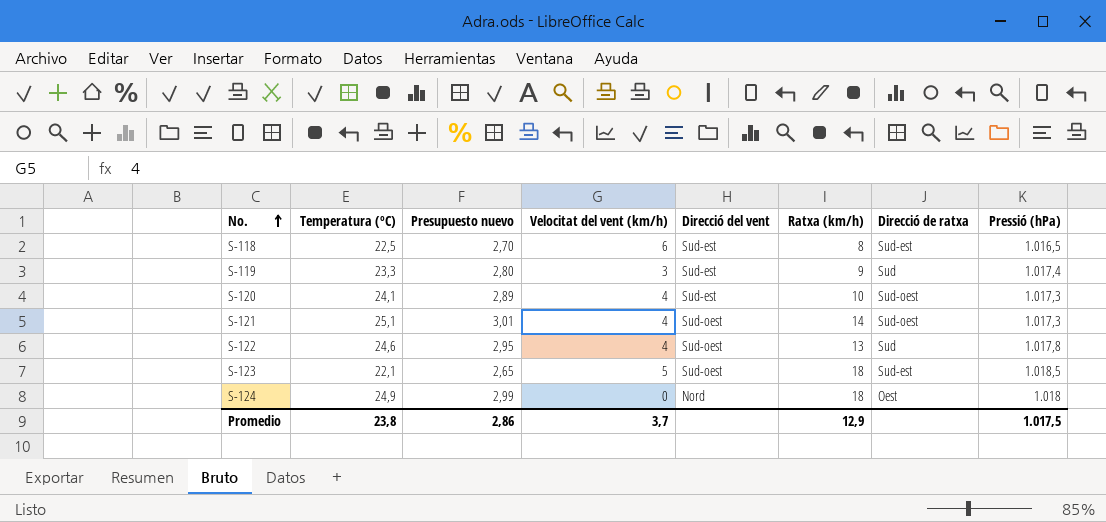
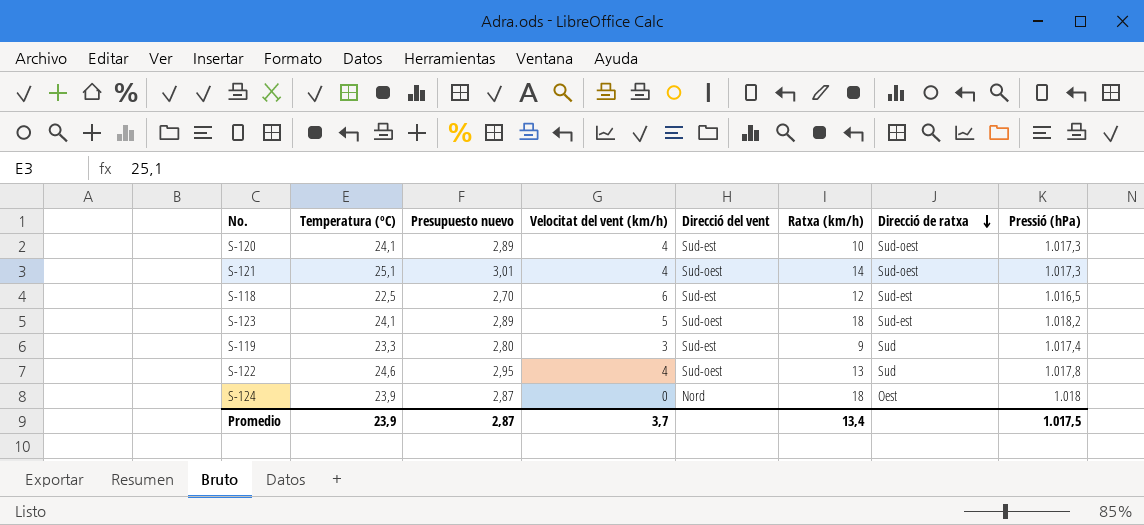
row order: No. ascending -> Direcció de ratxa descending
S-118 | Ratxa (km/h): 8 -> 12
S-123 | Temperatura (ºC): 22,1 -> 24,1
S-123 | Presupuesto nuevo: 2,65 -> 2,89
S-123 | Pressió (hPa): 1.018,5 -> 1.018,2
S-124 | Temperatura (ºC): 24,9 -> 23,9
S-124 | Presupuesto nuevo: 2,99 -> 2,87
Promedio | Temperatura (ºC): 23,8 -> 23,9
Promedio | Presupuesto nuevo: 2,86 -> 2,87
Promedio | Ratxa (km/h): 12,9 -> 13,4

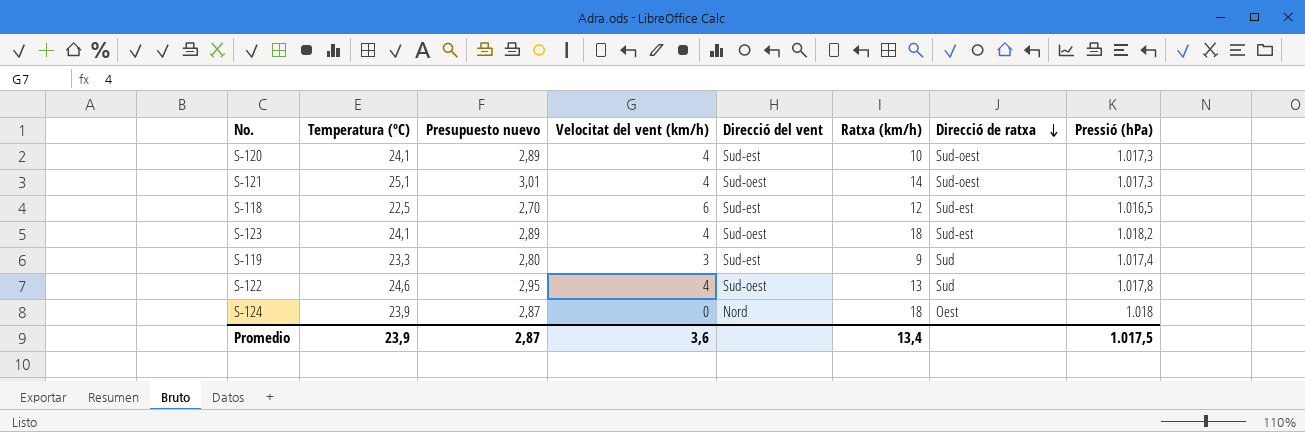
S-123 | Velocitat del vent (km/h): 5 -> 4
Promedio | Velocitat del vent (km/h): 3,7 -> 3,6

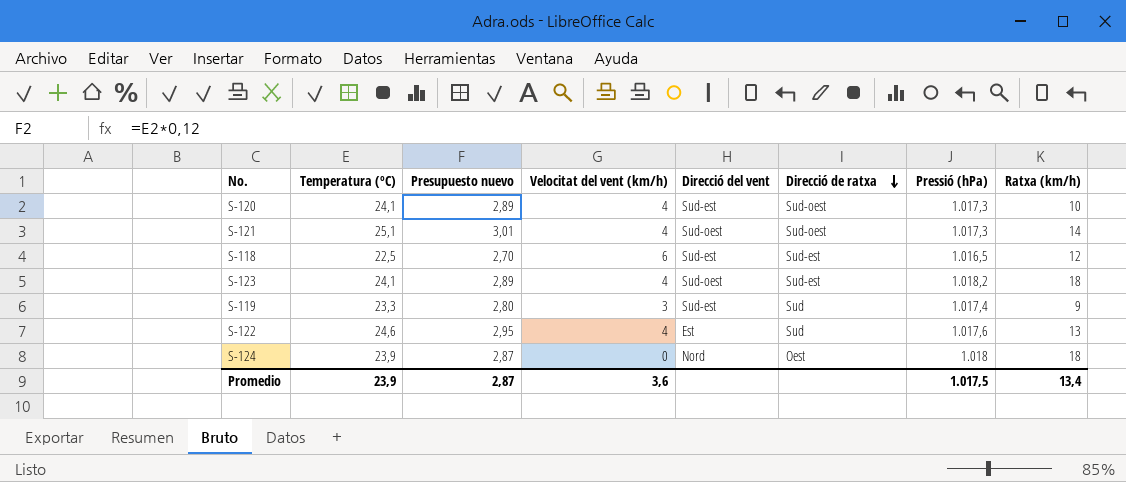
column Ratxa (km/h) | position: 6 -> 8
S-122 | Direcció del vent: Sud-oest -> Est
S-122 | Pressió (hPa): 1.017,8 -> 1.017,6

